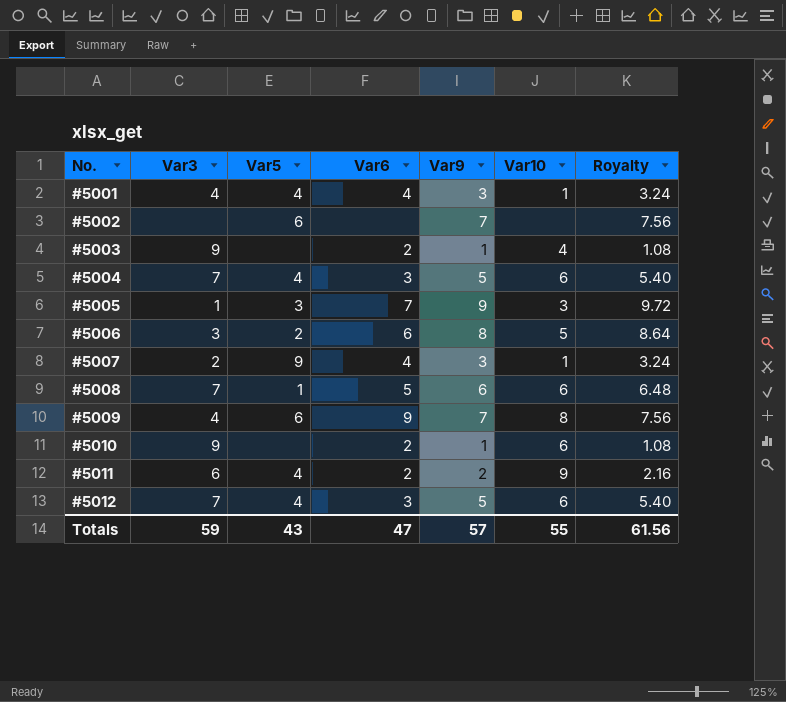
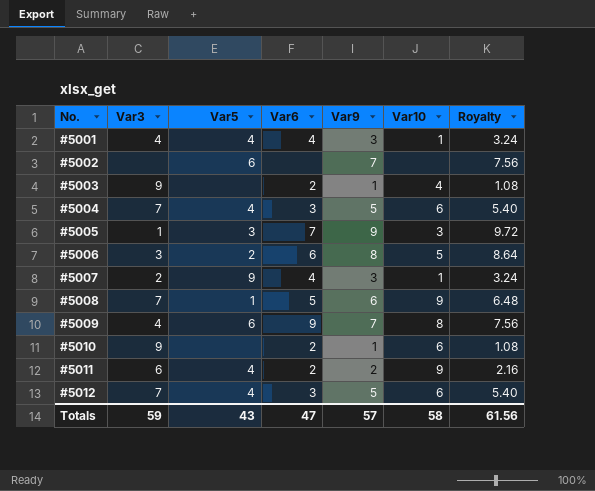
#5008 | Var10: 6 -> 9
Totals | Var10: 55 -> 58

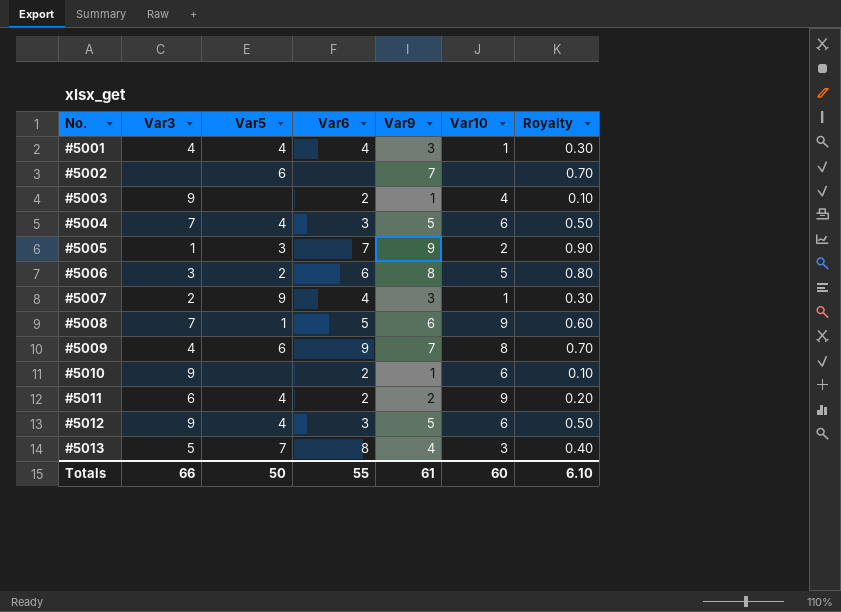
column Royalty | formula: [Var9] * 1.08 -> [Var9] * 0.1
#5005 | Var10: 3 -> 2
#5012 | Var3: 7 -> 9
row #5013: none -> 5 | 7 | 8 | 4 | 3 | 0.40
Totals | Var3: 59 -> 66
Totals | Var5: 43 -> 50
Totals | Var6: 47 -> 55
Totals | Var9: 57 -> 61
Totals | Var10: 58 -> 60
Totals | Royalty: 61.56 -> 6.10

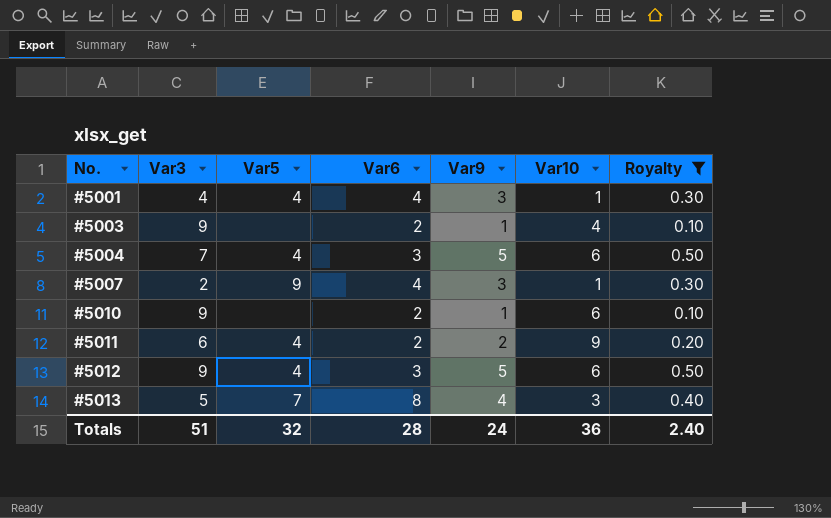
filter: none -> Royalty <= 0.50
Totals | Var3: 66 -> 51
Totals | Var5: 50 -> 32
Totals | Var6: 55 -> 28
Totals | Var9: 61 -> 24
Totals | Var10: 60 -> 36
Totals | Royalty: 6.10 -> 2.40

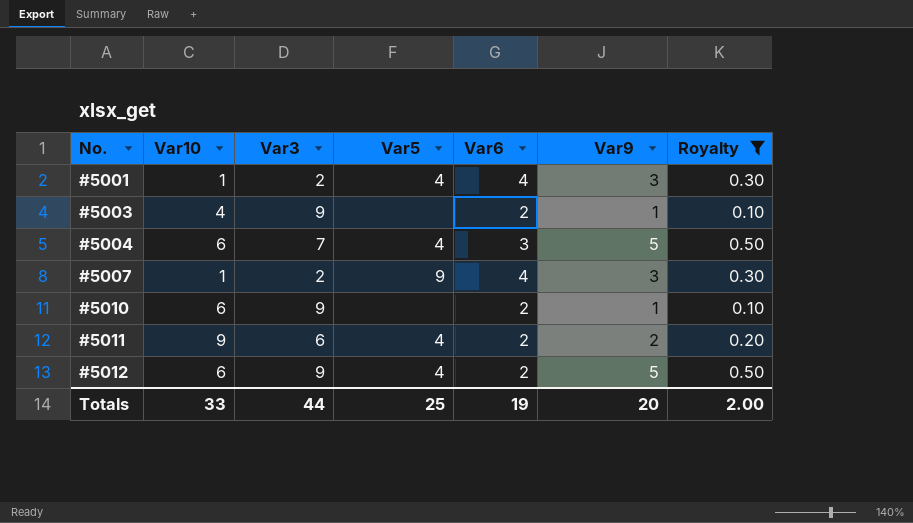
column Var10 | position: 6 -> 2
row #5013: 5 | 7 | 8 | 4 | 3 | 0.40 -> none
#5001 | Var3: 4 -> 2
#5012 | Var6: 3 -> 2
Totals | Var10: 36 -> 33
Totals | Var3: 51 -> 44
Totals | Var5: 32 -> 25
Totals | Var6: 28 -> 19
Totals | Var9: 24 -> 20
Totals | Royalty: 2.40 -> 2.00

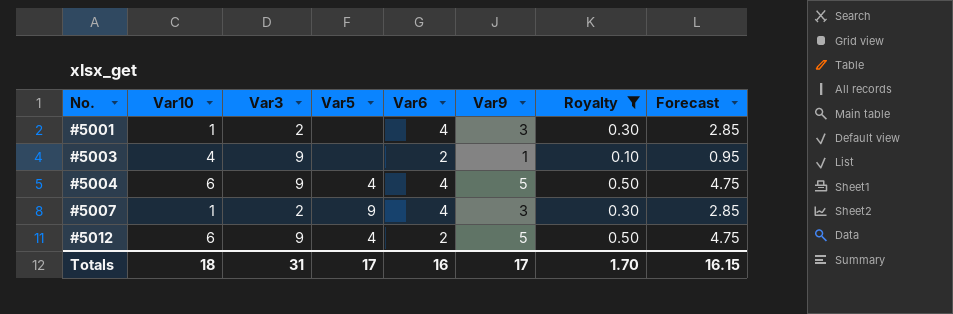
column Forecast | formula: none -> [Var9] * 0.95
row #5010: 6 | 9 | none | 2 | 1 | 0.10 -> none
row #5011: 9 | 6 | 4 | 2 | 2 | 0.20 -> none
#5001 | Var5: 4 -> none
#5004 | Var3: 7 -> 9
#5004 | Var6: 3 -> 4
Totals | Var10: 33 -> 18
Totals | Var3: 44 -> 31
Totals | Var5: 25 -> 17
Totals | Var6: 19 -> 16
Totals | Var9: 20 -> 17
Totals | Royalty: 2.00 -> 1.70

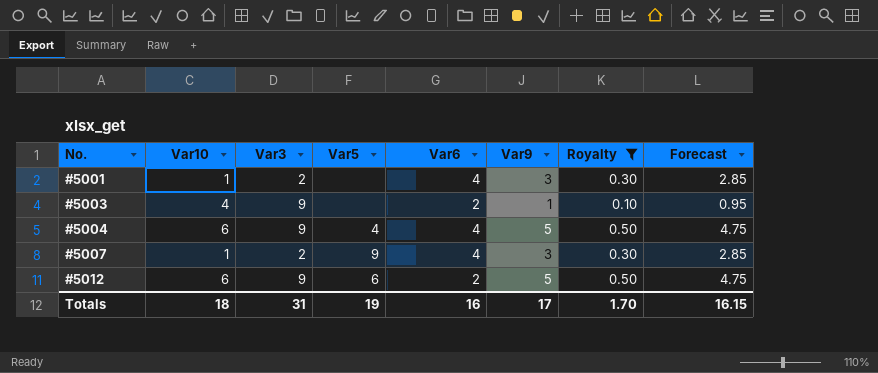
#5012 | Var5: 4 -> 6
Totals | Var5: 17 -> 19

